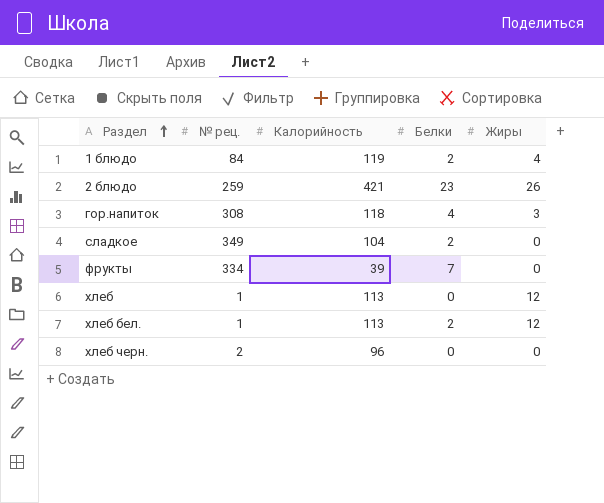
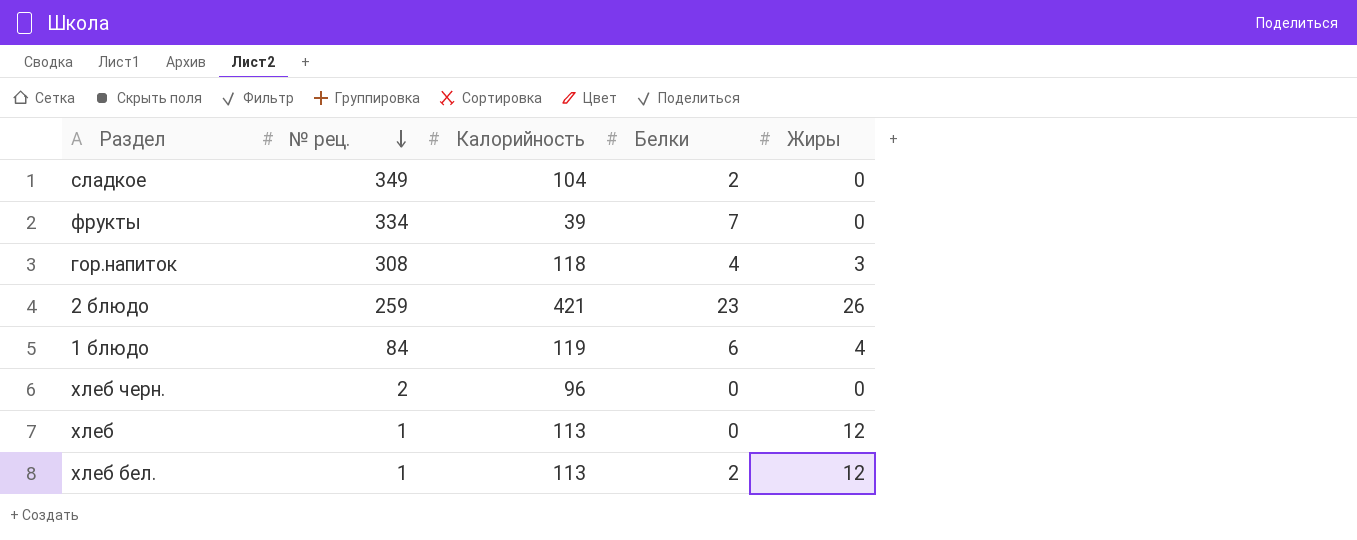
row order: Раздел ascending -> № рец. descending
1 блюдо | Белки: 2 -> 6

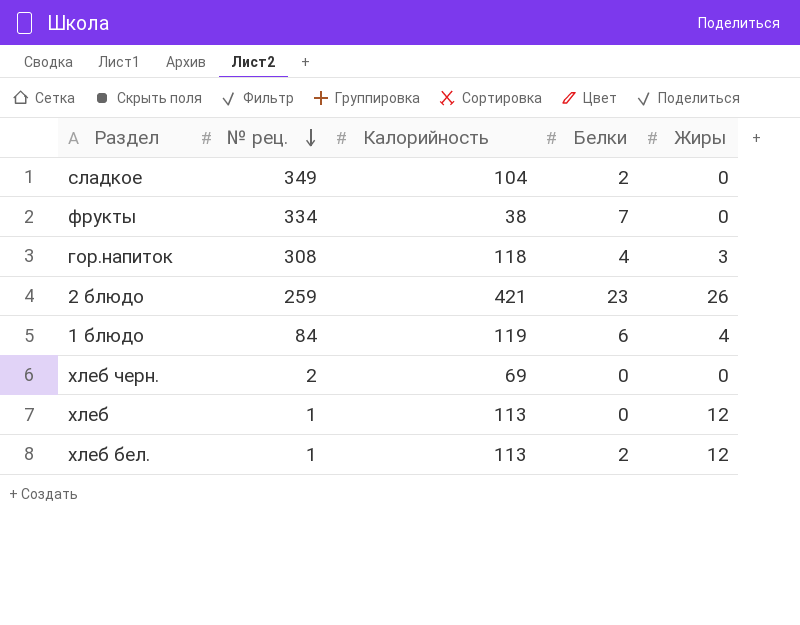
фрукты | Калорийность: 39 -> 38
хлеб черн. | Калорийность: 96 -> 69

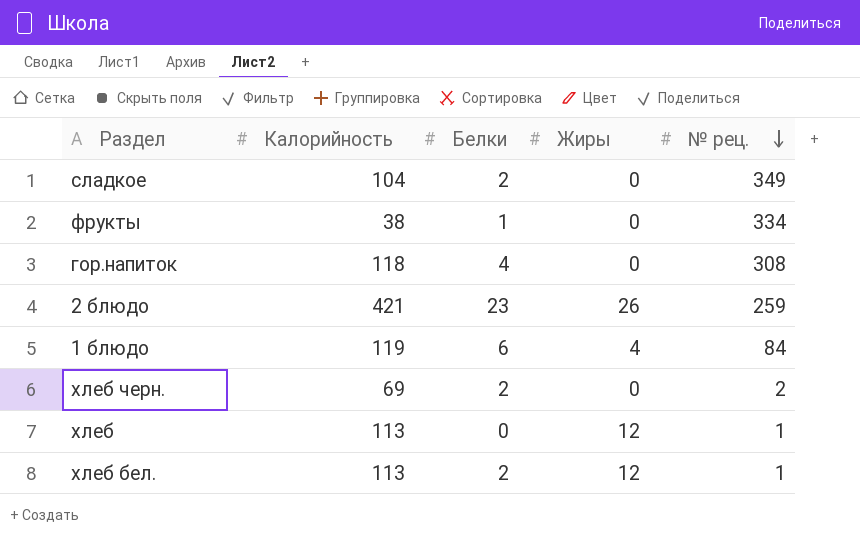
column № рец. | position: 2 -> 5
фрукты | Белки: 7 -> 1
гор.напиток | Жиры: 3 -> 0
хлеб черн. | Белки: 0 -> 2

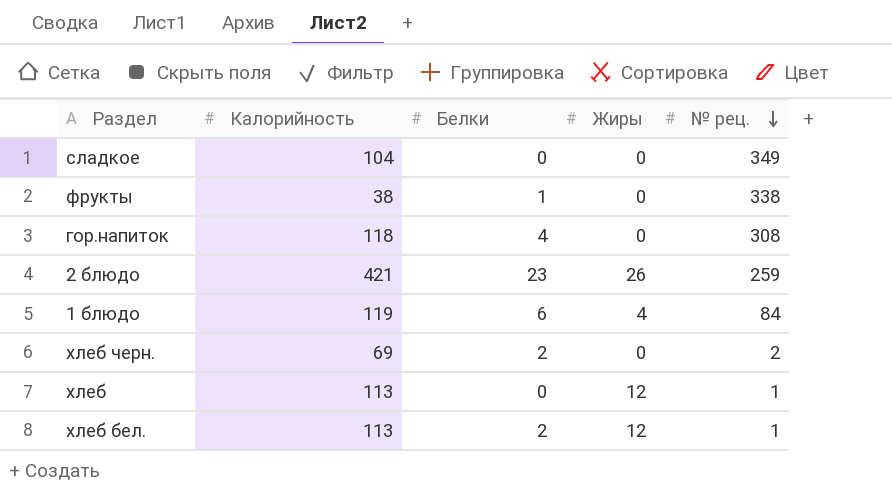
сладкое | Белки: 2 -> 0
фрукты | № рец.: 334 -> 338

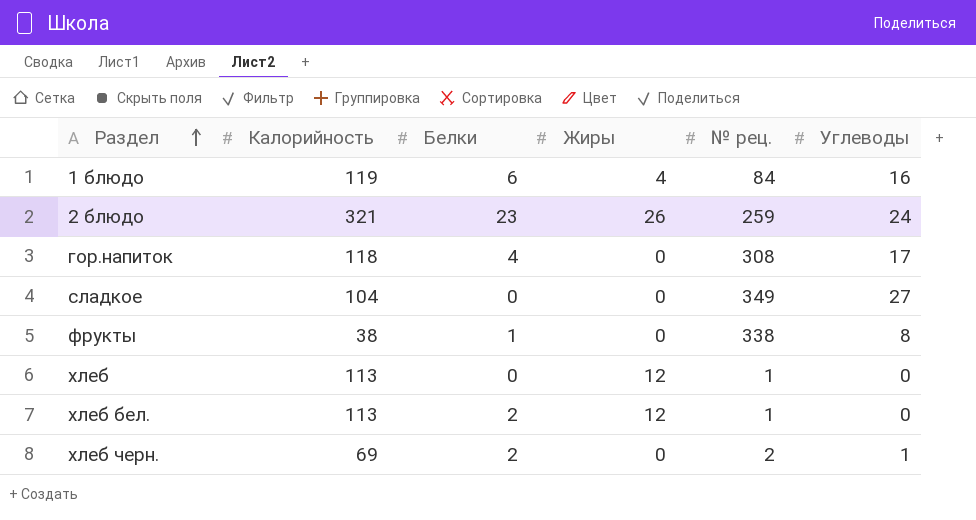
row order: № рец. descending -> Раздел ascending
column Углеводы | position: none -> 6
2 блюдо | Калорийность: 421 -> 321

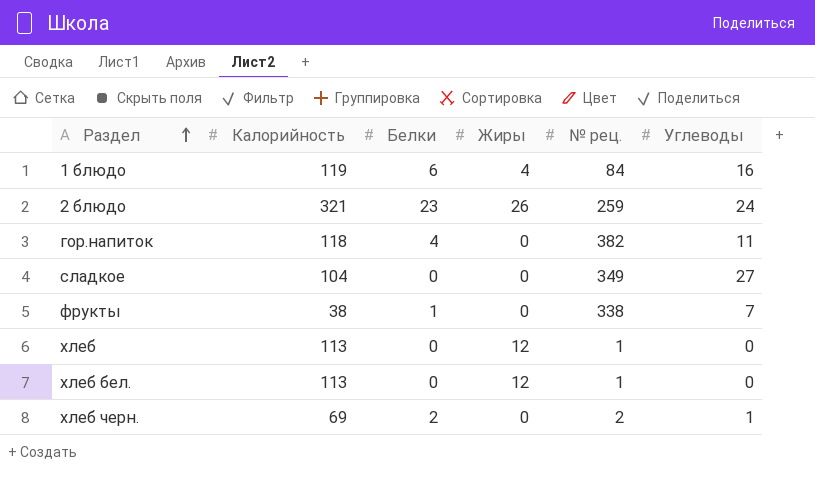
гор.напиток | № рец.: 308 -> 382
гор.напиток | Углеводы: 17 -> 11
фрукты | Углеводы: 8 -> 7
хлеб бел. | Белки: 2 -> 0

